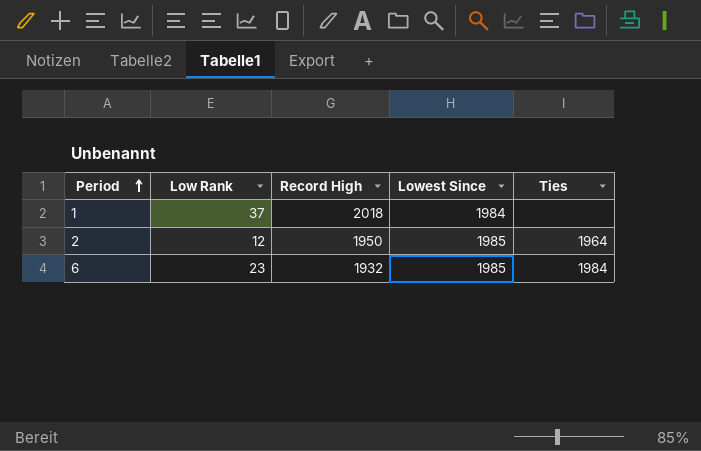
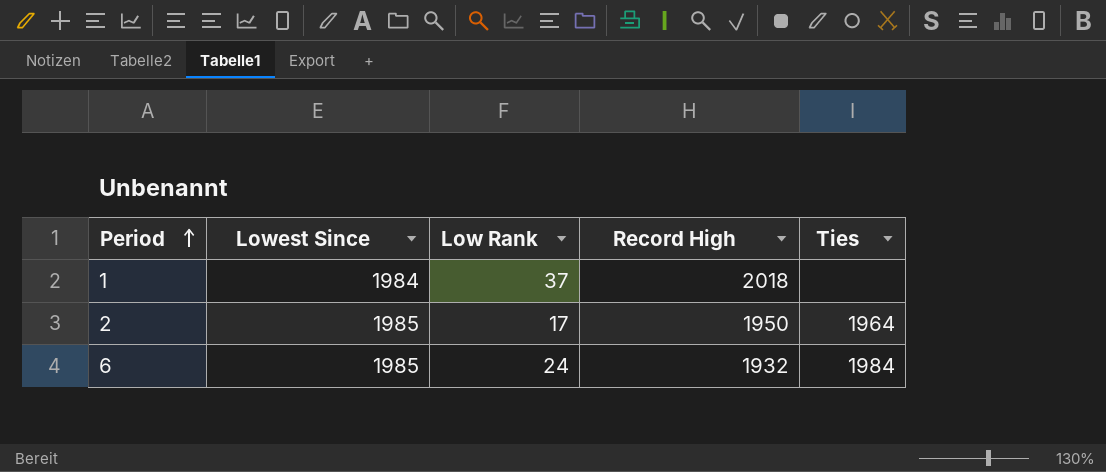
column Lowest Since | position: 4 -> 2
2 | Low Rank: 12 -> 17
6 | Low Rank: 23 -> 24

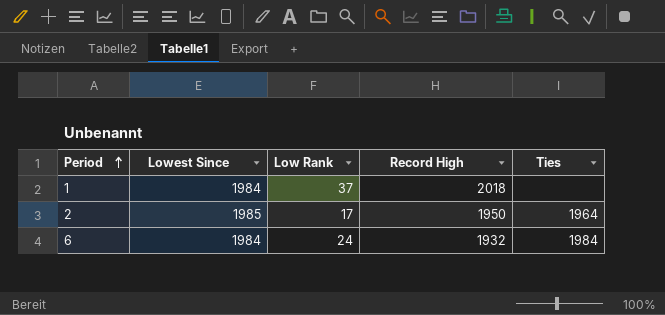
6 | Lowest Since: 1985 -> 1984

